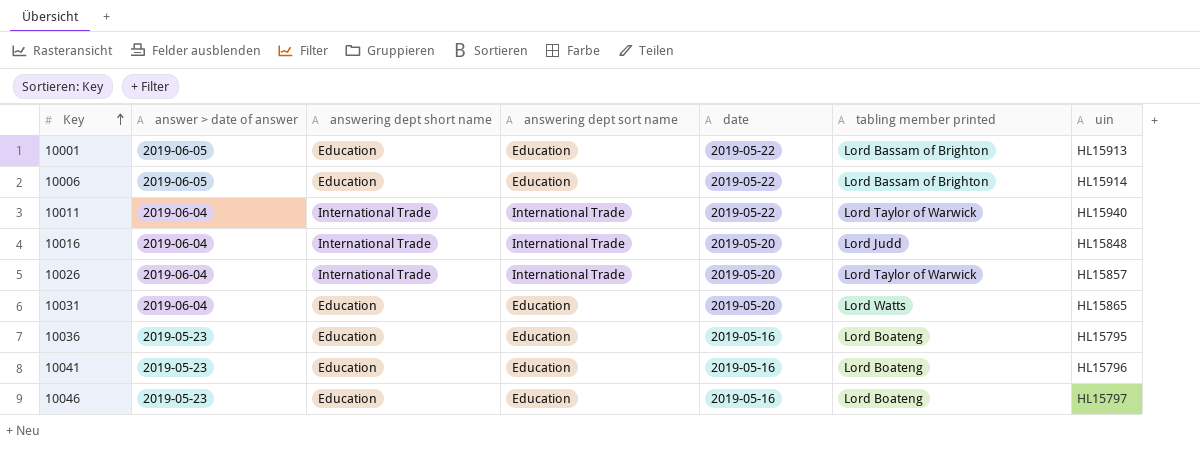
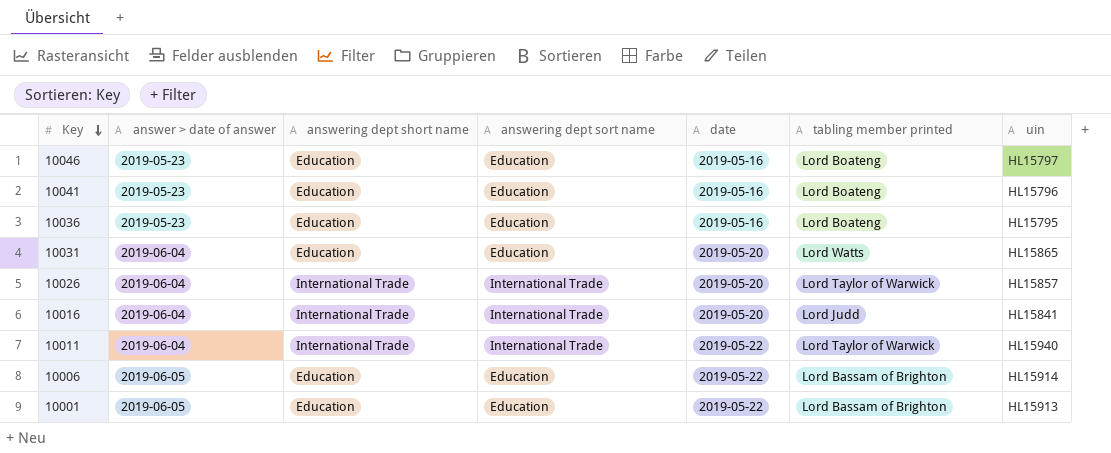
row order: Key ascending -> Key descending
10016 | uin: HL15848 -> HL15841

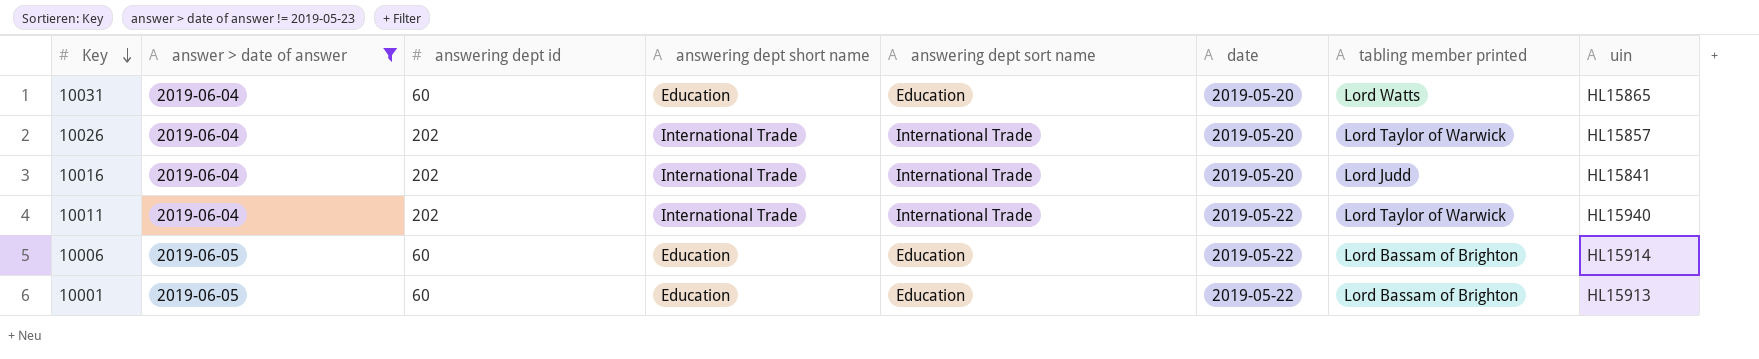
filter: none -> answer > date of answer != 2019-05-23
column answering dept id | position: none -> 3

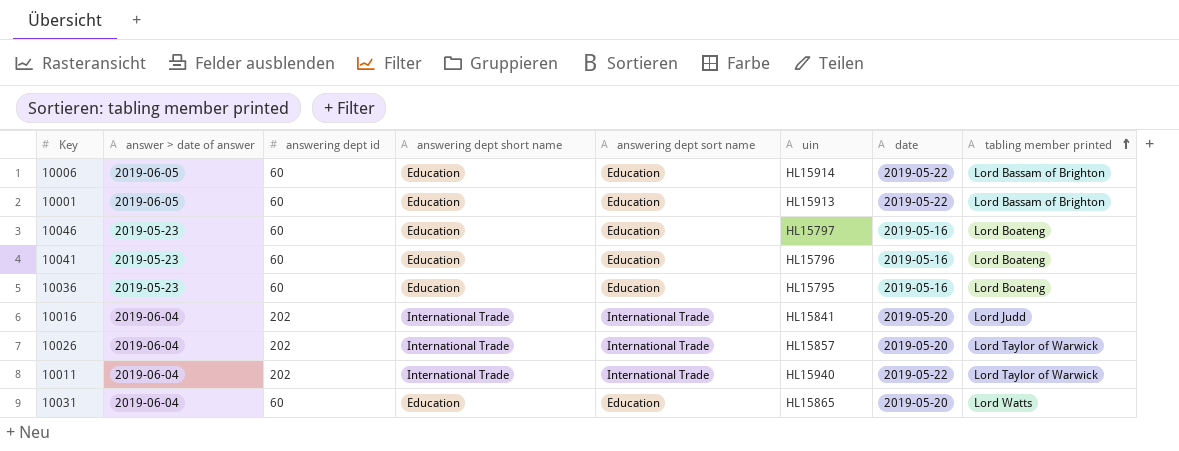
filter: answer > date of answer != 2019-05-23 -> none
row order: Key descending -> tabling member printed ascending
column uin | position: 8 -> 6

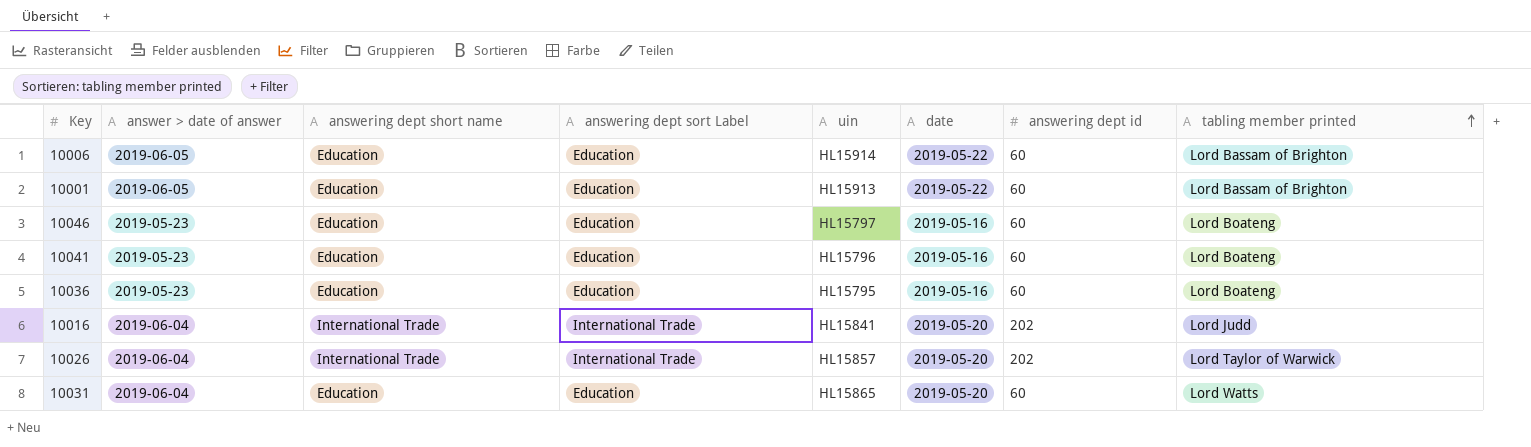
column name: answering dept sort name -> answering dept sort Label
column answering dept id | position: 3 -> 7
row 10011: 2019-06-04 | 202 | International Trade | International Trade | HL15940 | 2019-05-22 | Lord Taylor of Warwick -> none

